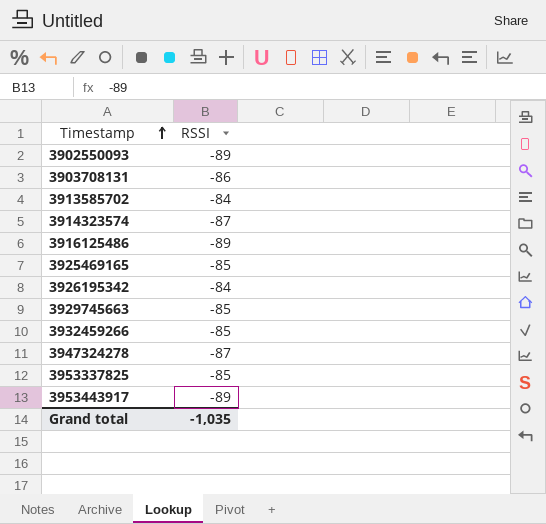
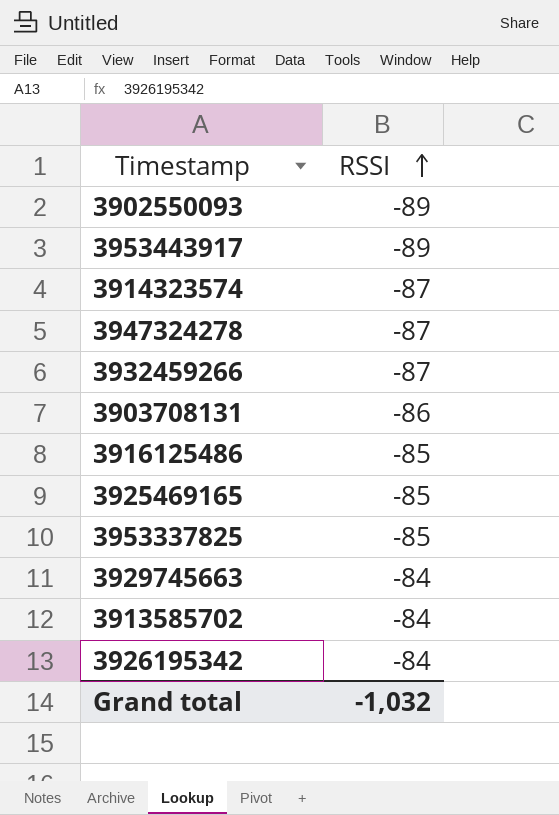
row order: Timestamp ascending -> RSSI ascending
3932459266 | RSSI: -85 -> -87
3916125486 | RSSI: -89 -> -85
3929745663 | RSSI: -85 -> -84
Grand total | RSSI: -1,035 -> -1,032

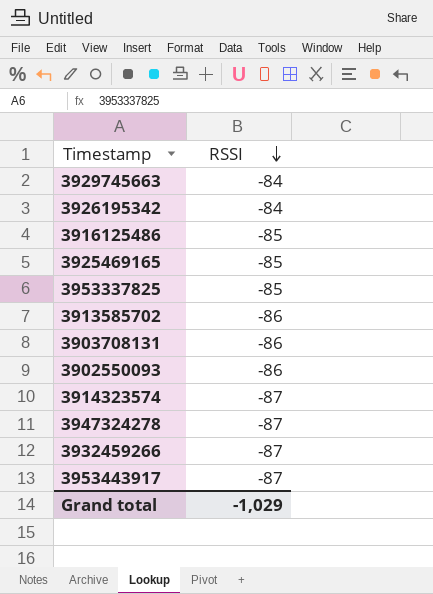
row order: RSSI ascending -> RSSI descending
3913585702 | RSSI: -84 -> -86
3902550093 | RSSI: -89 -> -86
3953443917 | RSSI: -89 -> -87
Grand total | RSSI: -1,032 -> -1,029

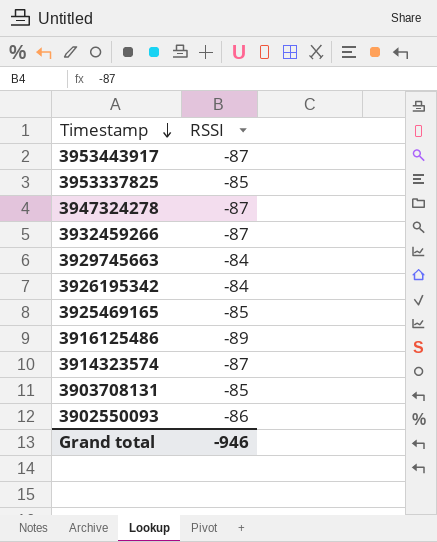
row order: RSSI descending -> Timestamp descending
row 3913585702: -86 -> none
3916125486 | RSSI: -85 -> -89
3903708131 | RSSI: -86 -> -85
Grand total | RSSI: -1,029 -> -946

